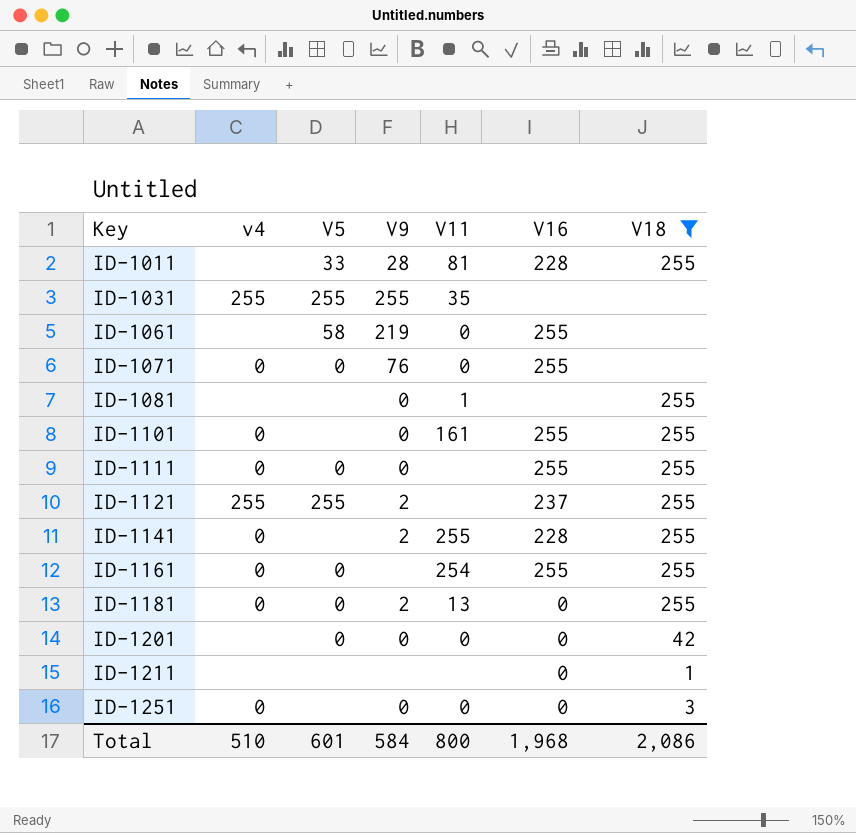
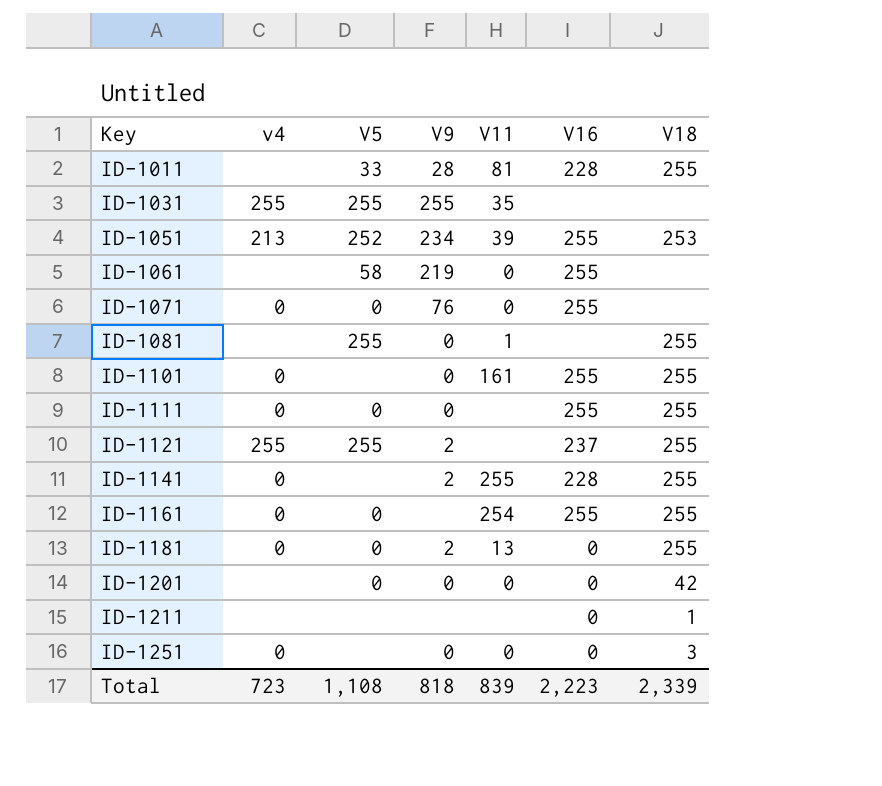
filter: V18 != 253 -> none
ID-1081 | V5: none -> 255
Total | v4: 510 -> 723
Total | V5: 601 -> 1,108
Total | V9: 584 -> 818
Total | V11: 800 -> 839
Total | V16: 1,968 -> 2,223
Total | V18: 2,086 -> 2,339

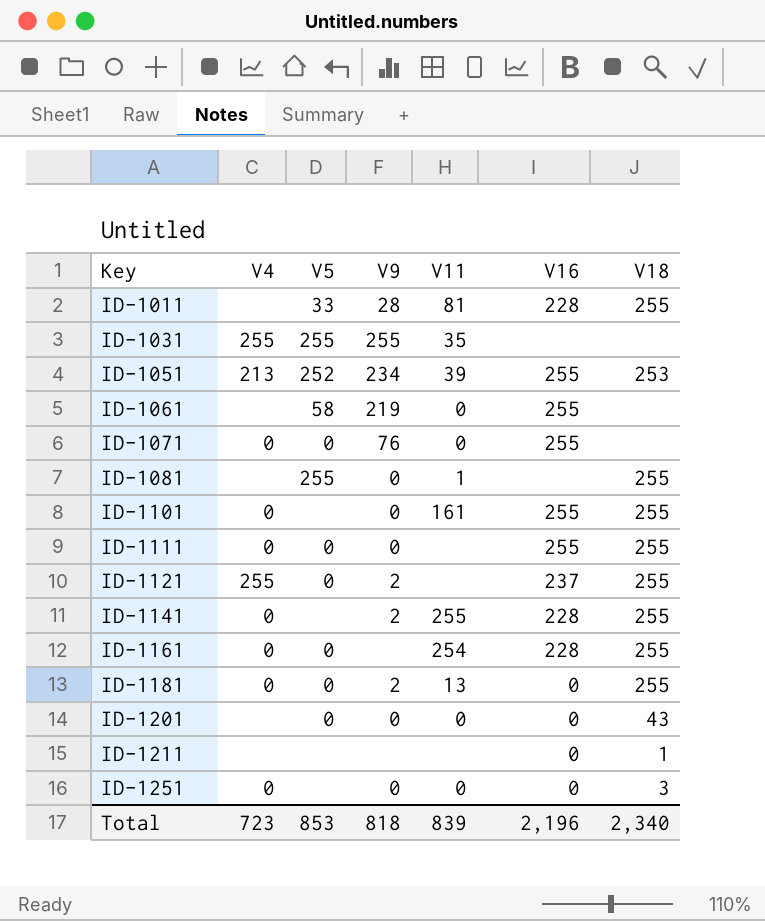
column name: v4 -> V4
ID-1121 | V5: 255 -> 0
ID-1161 | V16: 255 -> 228
ID-1201 | V18: 42 -> 43
Total | V5: 1,108 -> 853
Total | V16: 2,223 -> 2,196
Total | V18: 2,339 -> 2,340

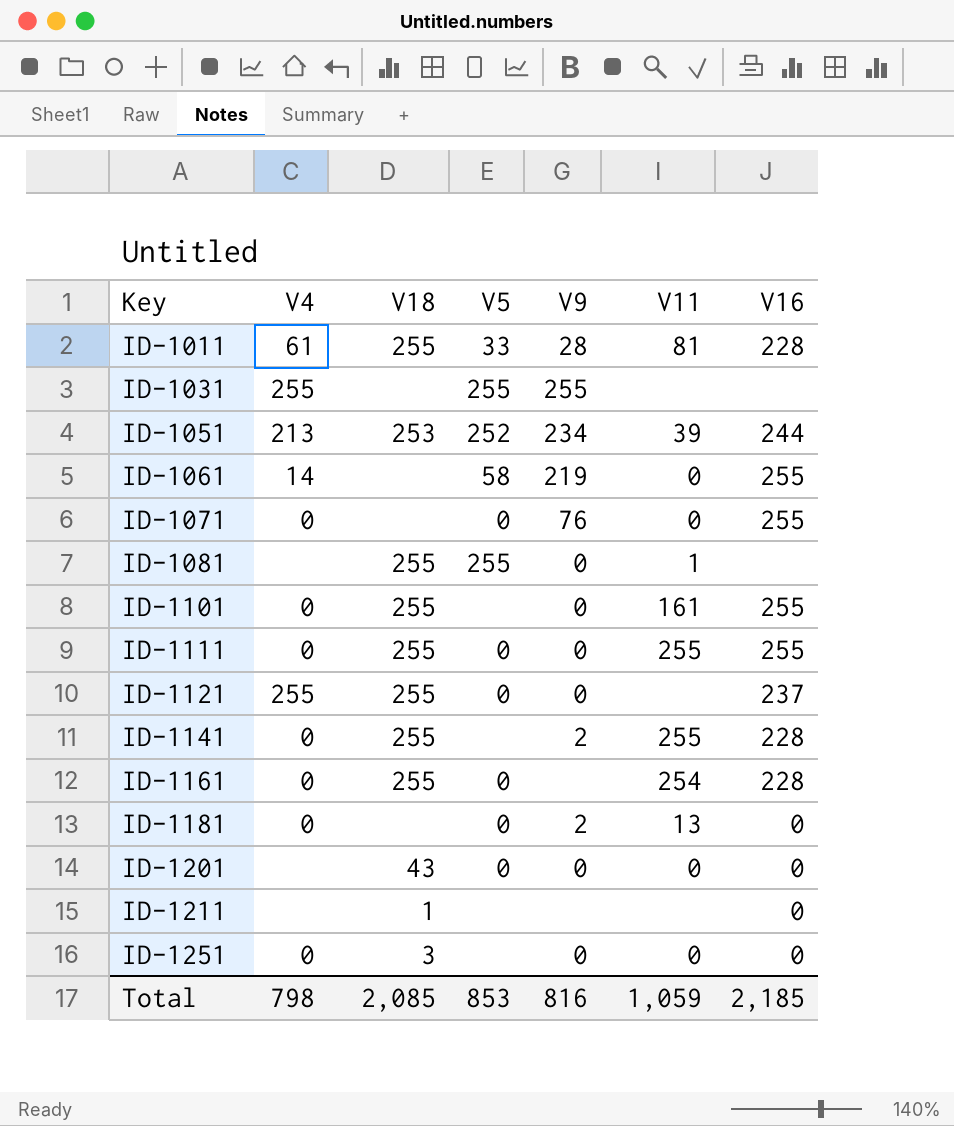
column V18 | position: 7 -> 3
ID-1011 | V4: none -> 61
ID-1031 | V11: 35 -> none
ID-1051 | V16: 255 -> 244
ID-1061 | V4: none -> 14
ID-1111 | V11: none -> 255
ID-1121 | V9: 2 -> 0
ID-1181 | V18: 255 -> none
Total | V4: 723 -> 798
Total | V18: 2,340 -> 2,085
Total | V9: 818 -> 816
Total | V11: 839 -> 1,059
Total | V16: 2,196 -> 2,185

